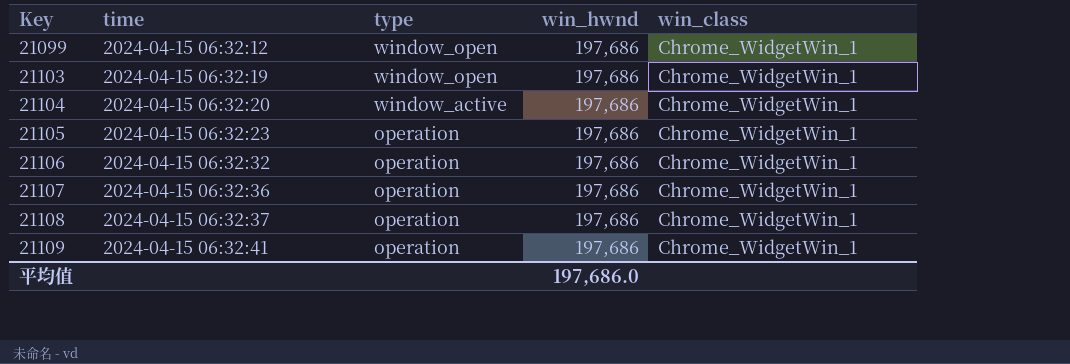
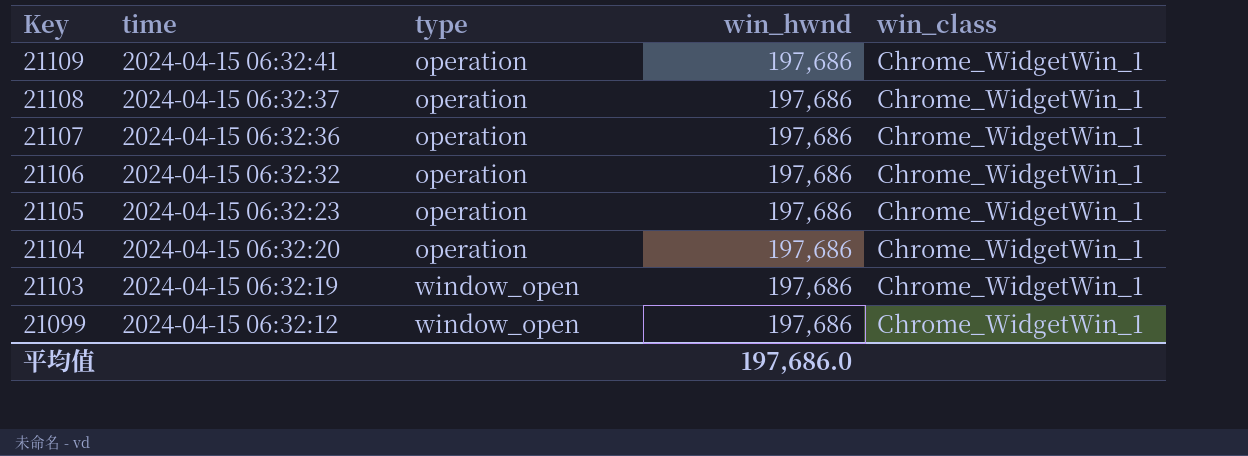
row order: Key ascending -> Key descending
21104 | type: window_active -> operation

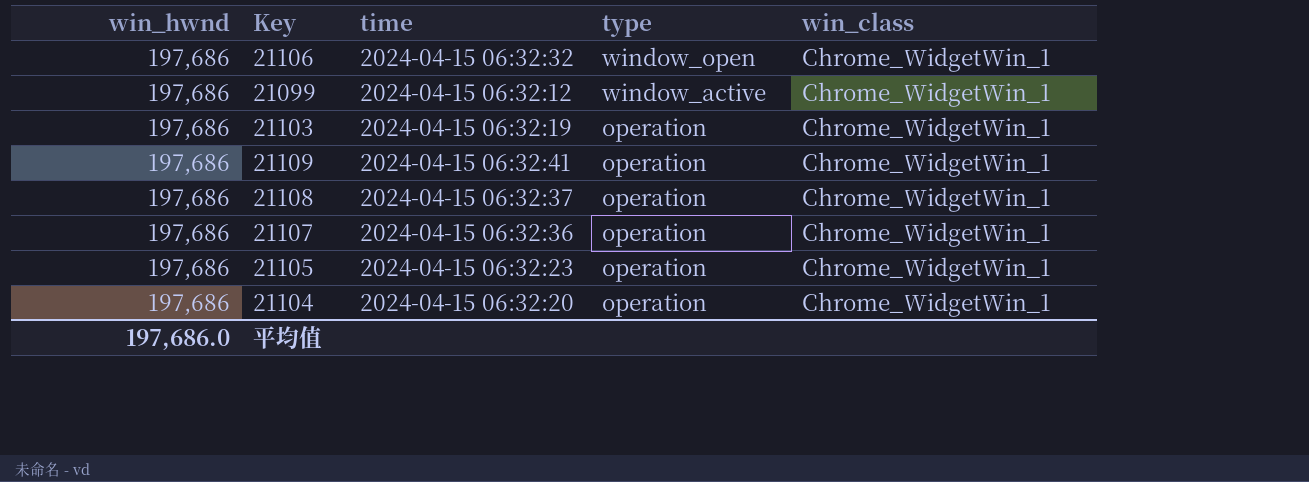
row order: Key descending -> type descending
column win_hwnd | position: 4 -> 1
21106 | type: operation -> window_open
21099 | type: window_open -> window_active
21103 | type: window_open -> operation

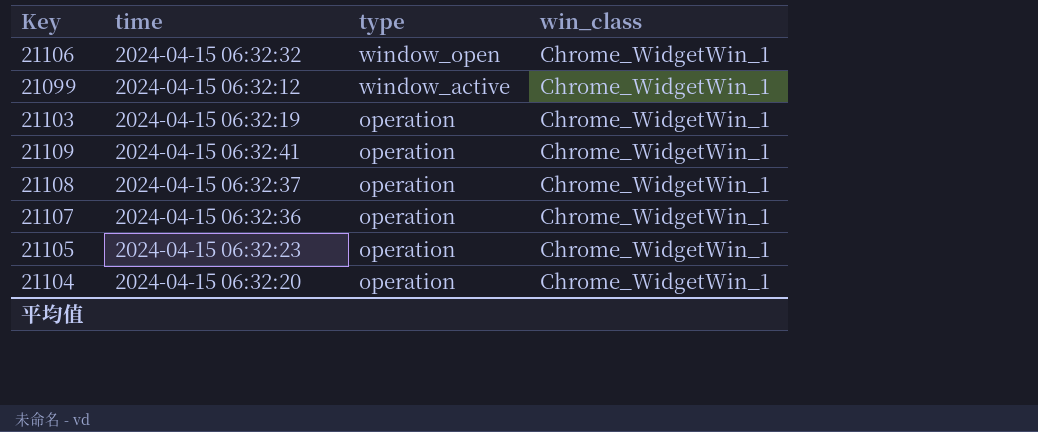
column win_hwnd | position: 1 -> none

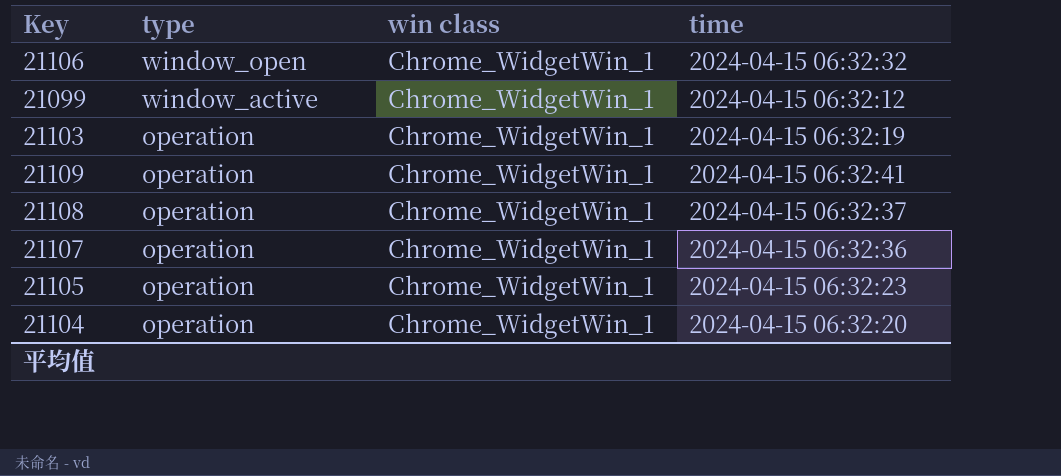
column name: win_class -> win class
column time | position: 2 -> 4

